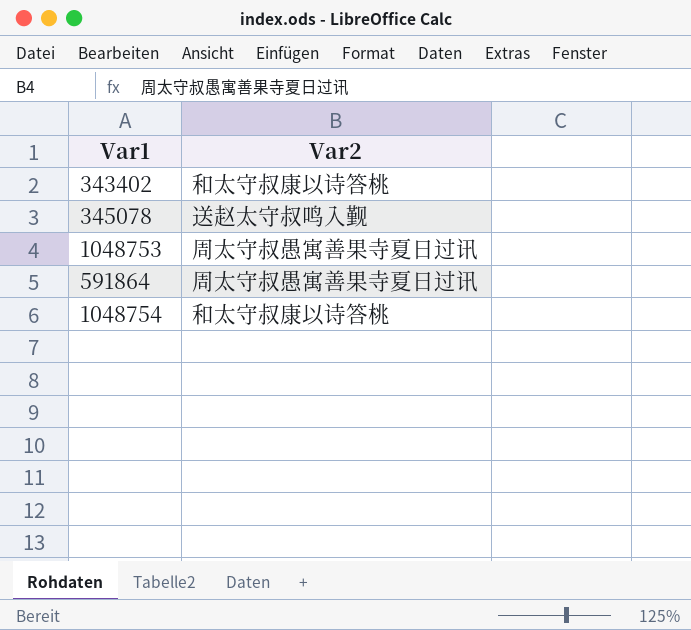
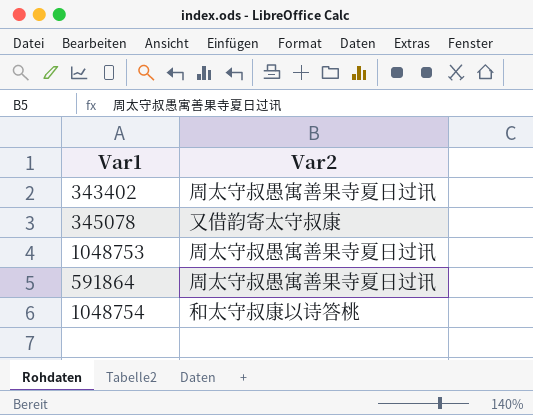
343402 | Var2: 和太守叔康以诗答桃 -> 周太守叔愚寓善果寺夏日过讯
345078 | Var2: 送赵太守叔鸣入觐 -> 又借韵寄太守叔康

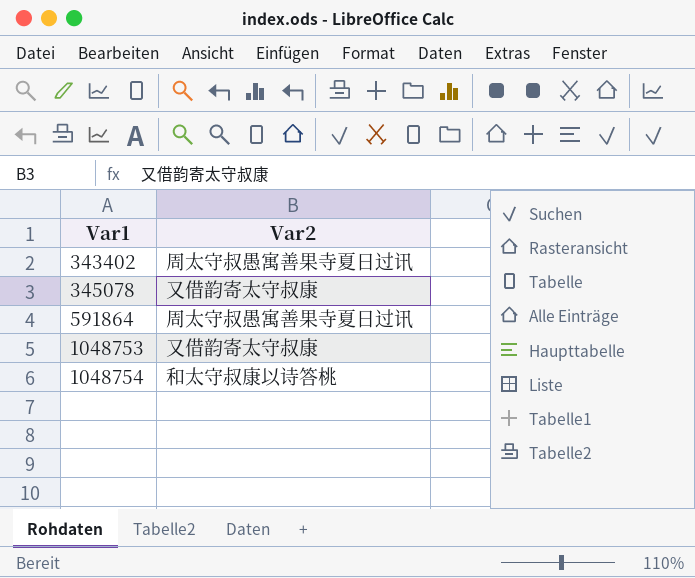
row order: none -> Var1 ascending
1048753 | Var2: 周太守叔愚寓善果寺夏日过讯 -> 又借韵寄太守叔康

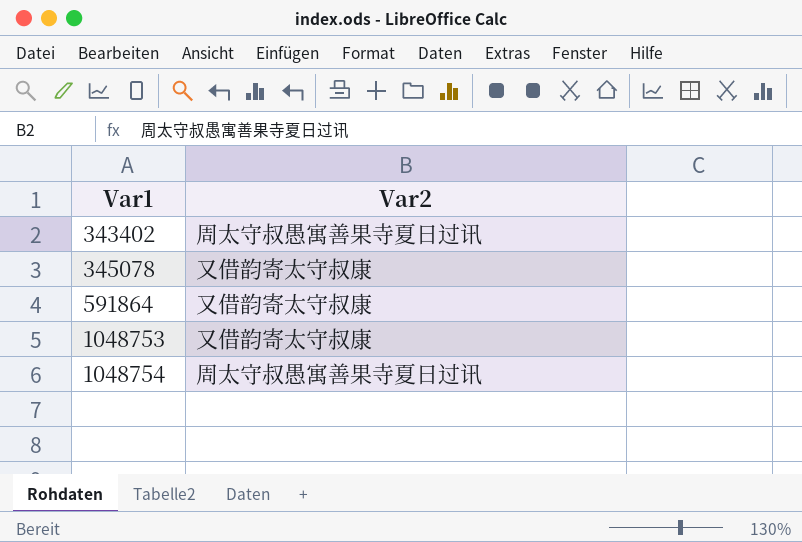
591864 | Var2: 周太守叔愚寓善果寺夏日过讯 -> 又借韵寄太守叔康
1048754 | Var2: 和太守叔康以诗答桃 -> 周太守叔愚寓善果寺夏日过讯

